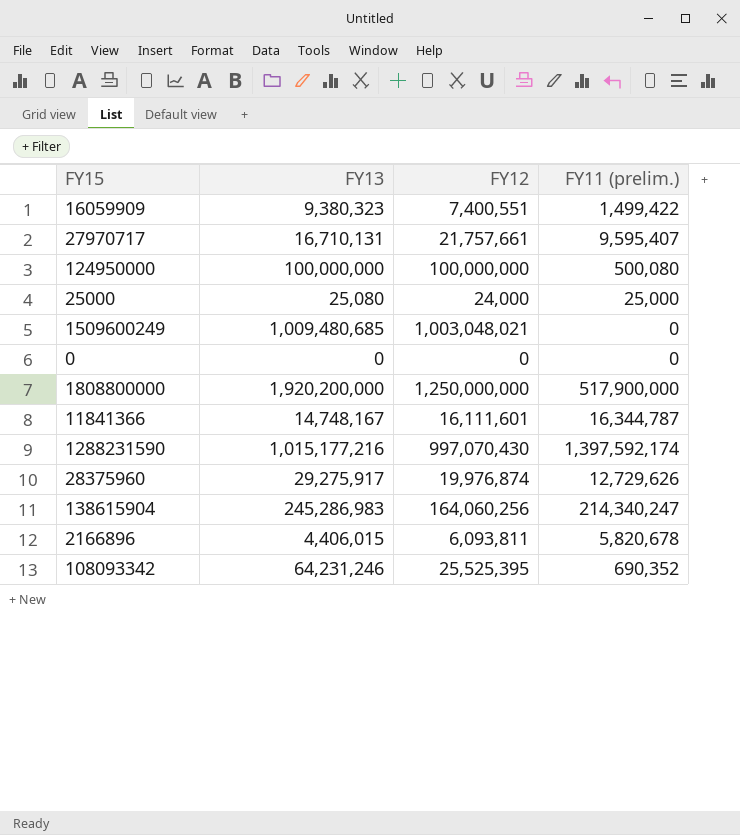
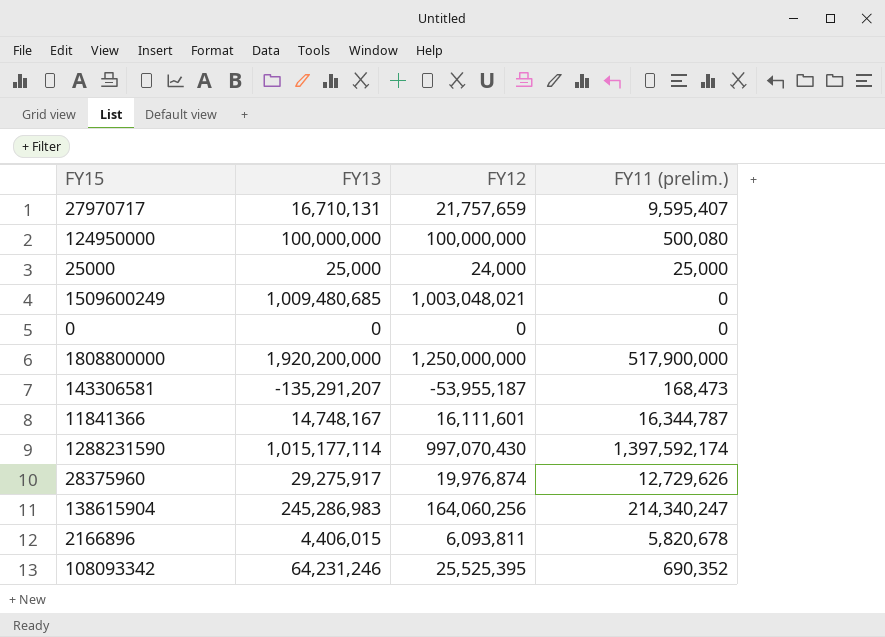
row 16059909: 9,380,323 | 7,400,551 | 1,499,422 -> none
27970717 | FY12: 21,757,661 -> 21,757,659
25000 | FY13: 25,080 -> 25,000
row 143306581: none -> -135,291,207 | -53,955,187 | 168,473
1288231590 | FY13: 1,015,177,216 -> 1,015,177,114

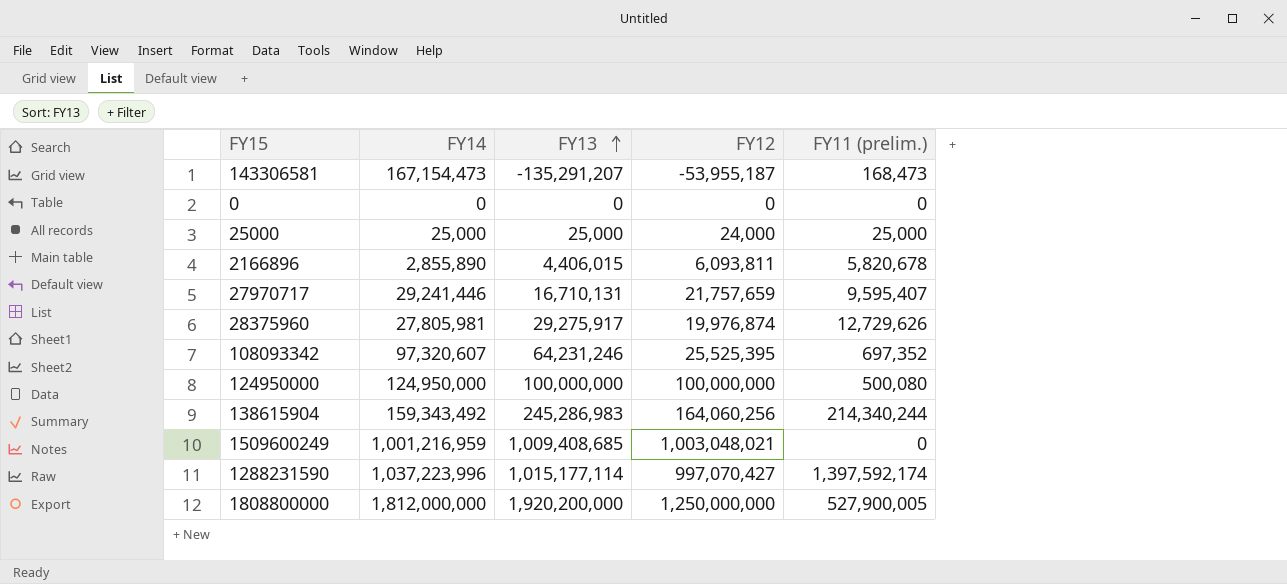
row order: none -> FY13 ascending
column FY14 | position: none -> 2
row 11841366: 14,748,167 | 16,111,601 | 16,344,787 -> none
108093342 | FY11 (prelim.): 690,352 -> 697,352
138615904 | FY11 (prelim.): 214,340,247 -> 214,340,244
1509600249 | FY13: 1,009,480,685 -> 1,009,408,685
1288231590 | FY12: 997,070,430 -> 997,070,427
1808800000 | FY11 (prelim.): 517,900,000 -> 527,900,005

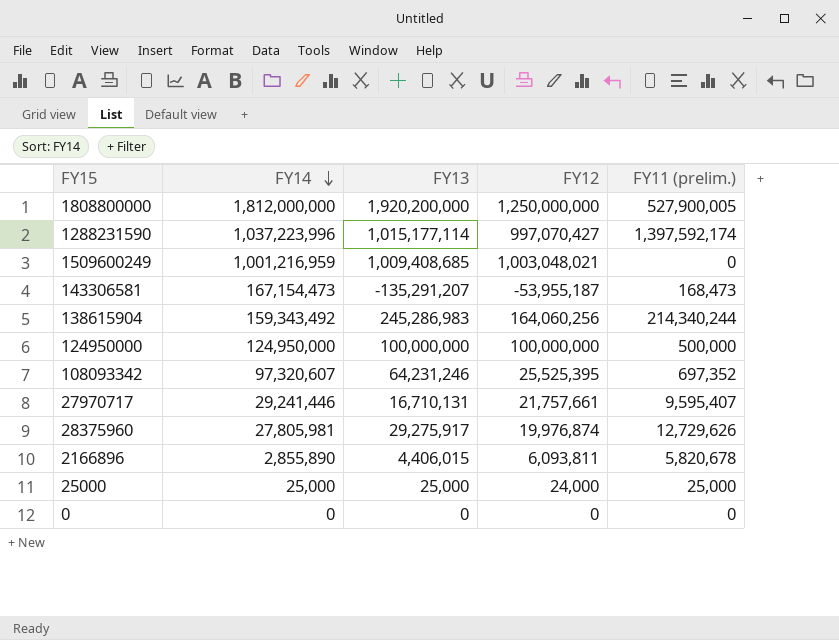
row order: FY13 ascending -> FY14 descending
124950000 | FY11 (prelim.): 500,080 -> 500,000
27970717 | FY12: 21,757,659 -> 21,757,661

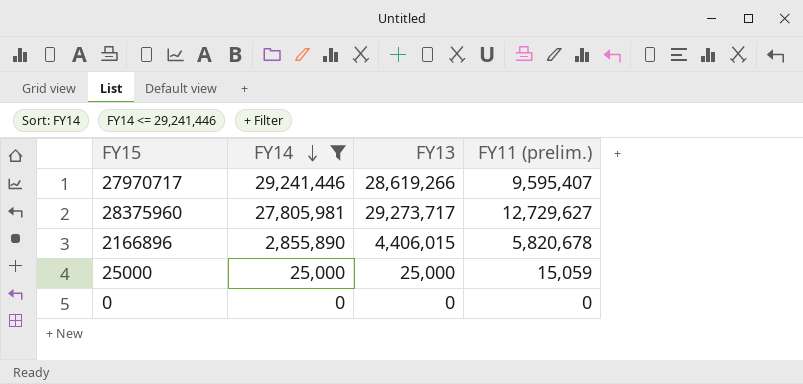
filter: none -> FY14 <= 29,241,446
column FY12 | position: 4 -> none
27970717 | FY13: 16,710,131 -> 28,619,266
28375960 | FY13: 29,275,917 -> 29,273,717
28375960 | FY11 (prelim.): 12,729,626 -> 12,729,627
25000 | FY11 (prelim.): 25,000 -> 15,059

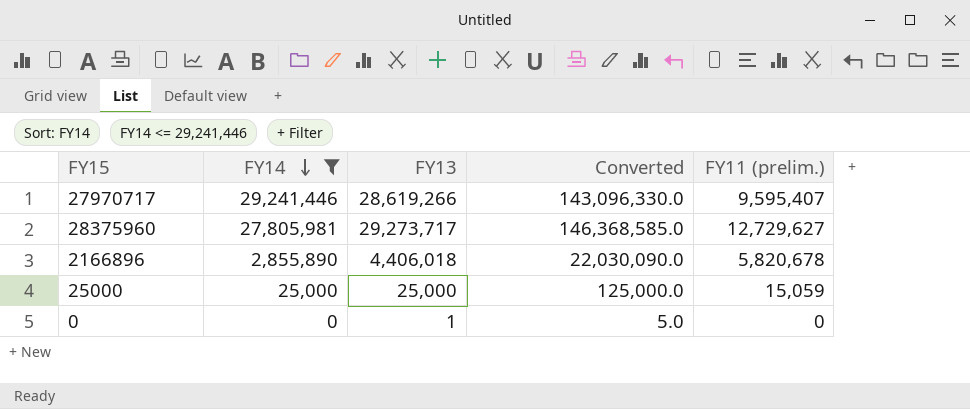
column Converted | formula: none -> [FY13] * 5
2166896 | FY13: 4,406,015 -> 4,406,018
0 | FY13: 0 -> 1

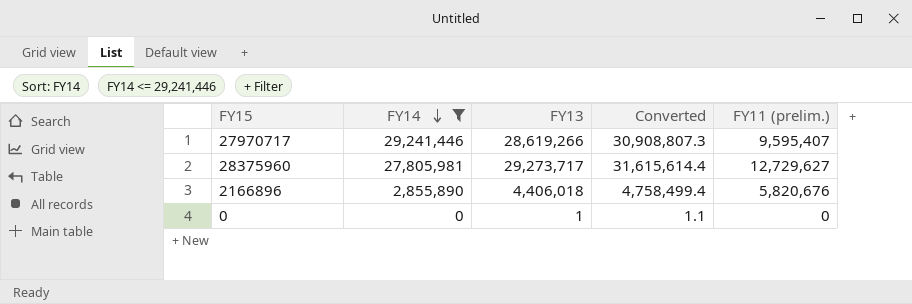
column Converted | formula: [FY13] * 5 -> [FY13] * 1.08
row 25000: 25,000 | 25,000 | 125,000.0 | 15,059 -> none
2166896 | FY11 (prelim.): 5,820,678 -> 5,820,676

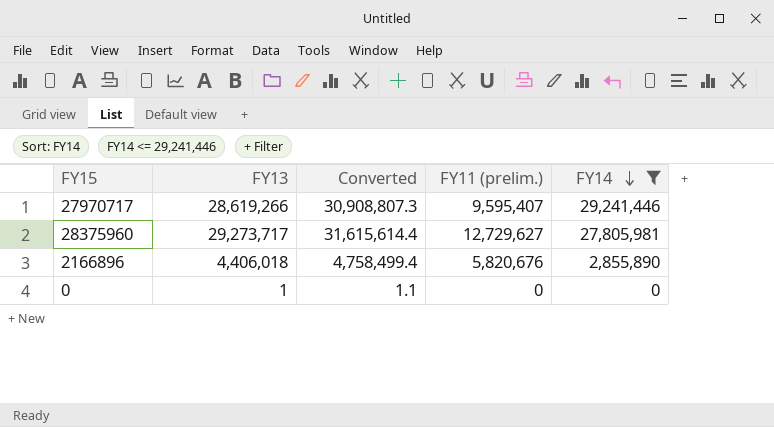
column FY14 | position: 2 -> 5

